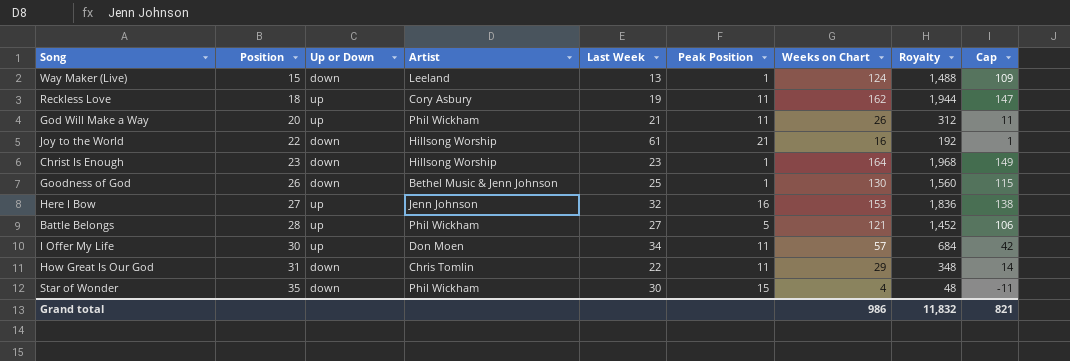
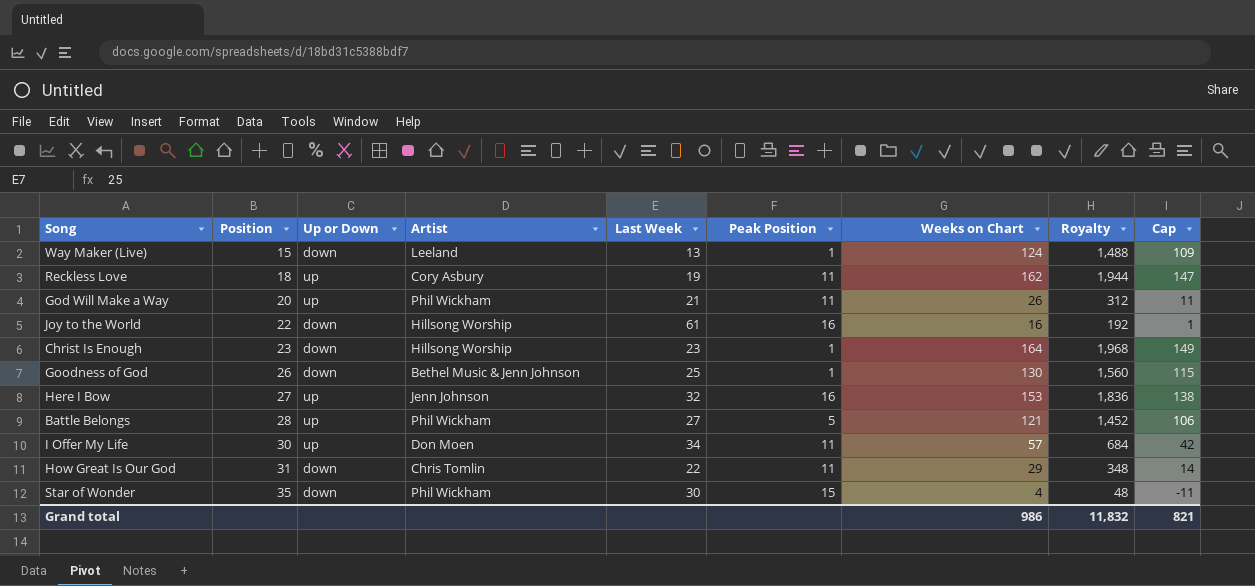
Joy to the World | Peak Position: 21 -> 16

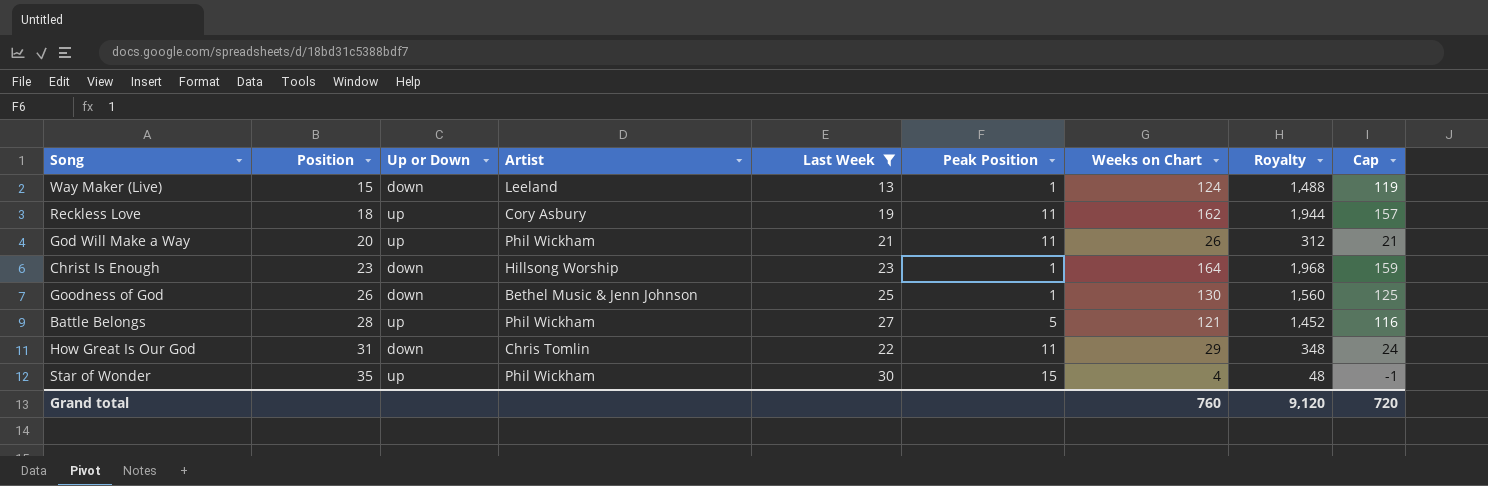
filter: none -> Last Week <= 30
column Cap | formula: [Weeks on Chart] - 15 -> [Weeks on Chart] - 5
Star of Wonder | Up or Down: down -> up
Grand total | Weeks on Chart: 986 -> 760
Grand total | Royalty: 11,832 -> 9,120
Grand total | Cap: 821 -> 720

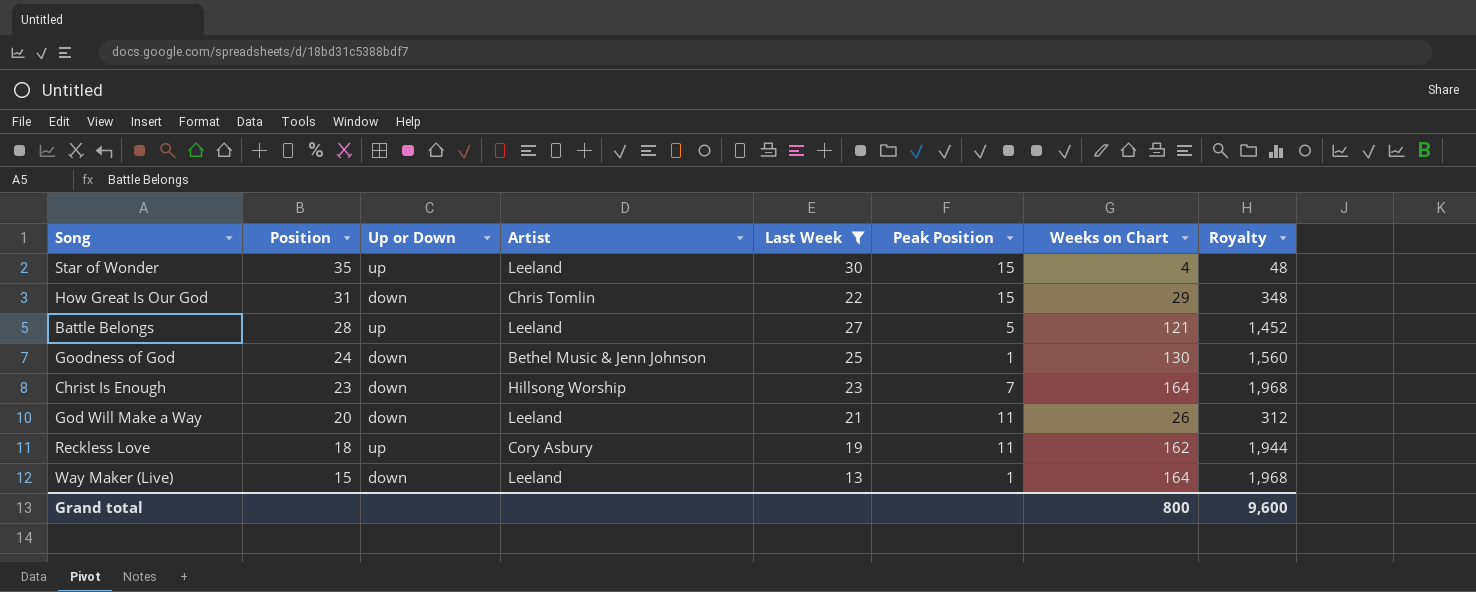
row order: Position ascending -> Position descending
column Cap | formula: [Weeks on Chart] - 5 -> none
Star of Wonder | Artist: Phil Wickham -> Leeland
How Great Is Our God | Peak Position: 11 -> 15
Battle Belongs | Artist: Phil Wickham -> Leeland
Goodness of God | Position: 26 -> 24
Christ Is Enough | Peak Position: 1 -> 7
God Will Make a Way | Up or Down: up -> down
God Will Make a Way | Artist: Phil Wickham -> Leeland
Way Maker (Live) | Weeks on Chart: 124 -> 164
Way Maker (Live) | Royalty: 1,488 -> 1,968
Grand total | Weeks on Chart: 760 -> 800
Grand total | Royalty: 9,120 -> 9,600

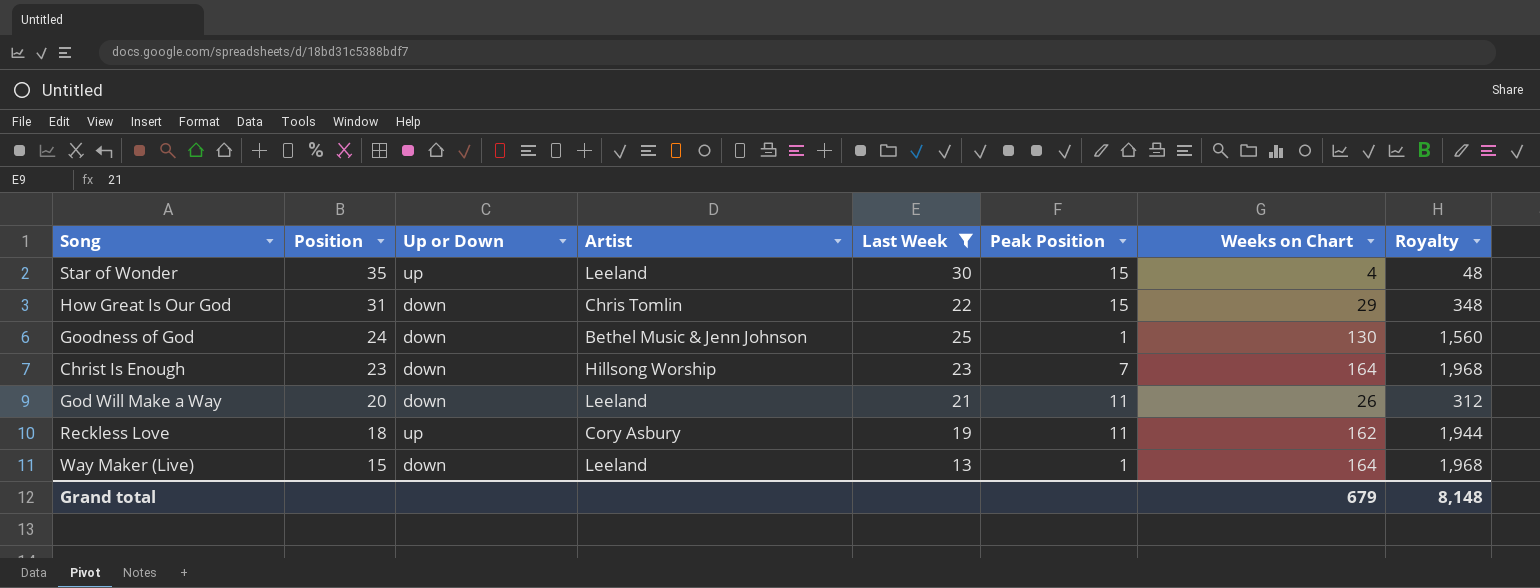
row Battle Belongs: 28 | up | Leeland | 27 | 5 | 121 | 1,452 -> none
Grand total | Weeks on Chart: 800 -> 679
Grand total | Royalty: 9,600 -> 8,148

